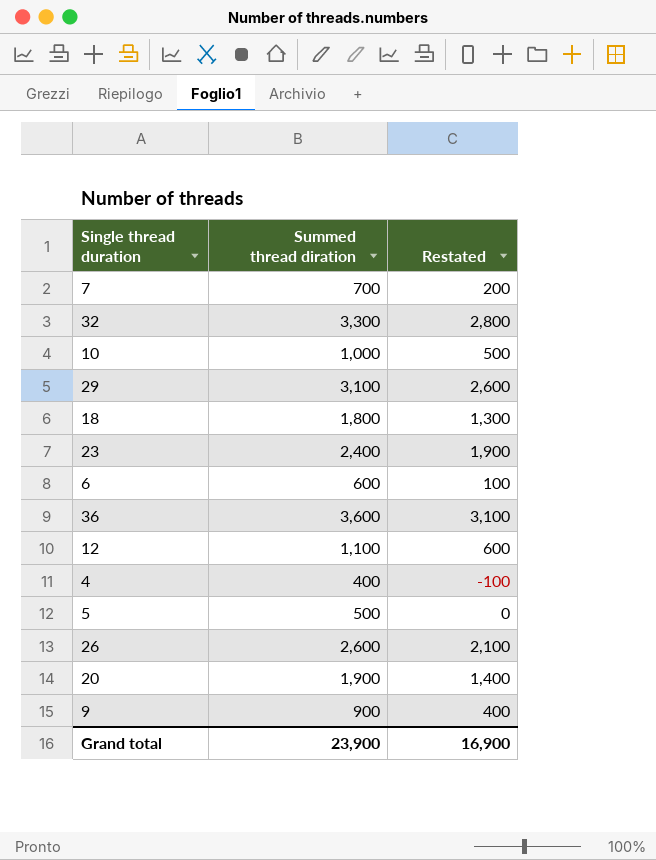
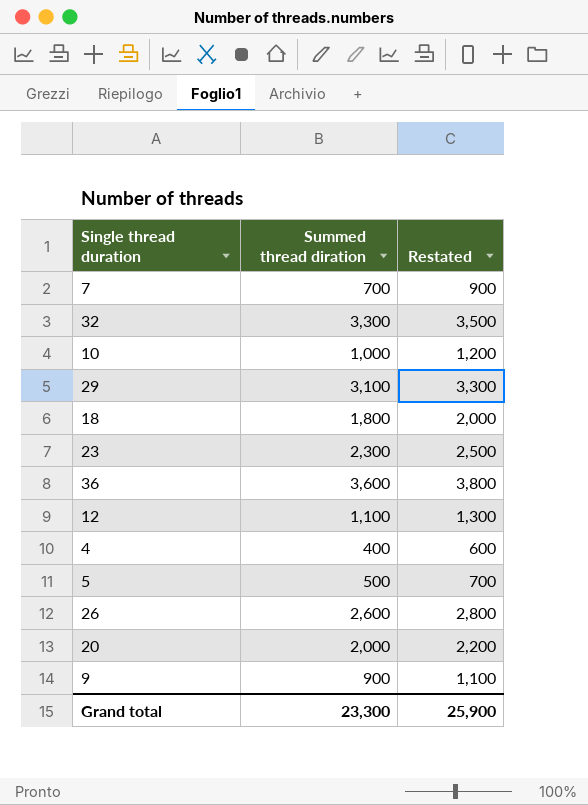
column Restated | formula: [Summed thread diration] - 500 -> [Summed thread diration] + 200
row 6: 600 | 100 -> none
23 | Summed thread diration: 2,400 -> 2,300
20 | Summed thread diration: 1,900 -> 2,000
Grand total | Summed thread diration: 23,900 -> 23,300
Grand total | Restated: 16,900 -> 25,900

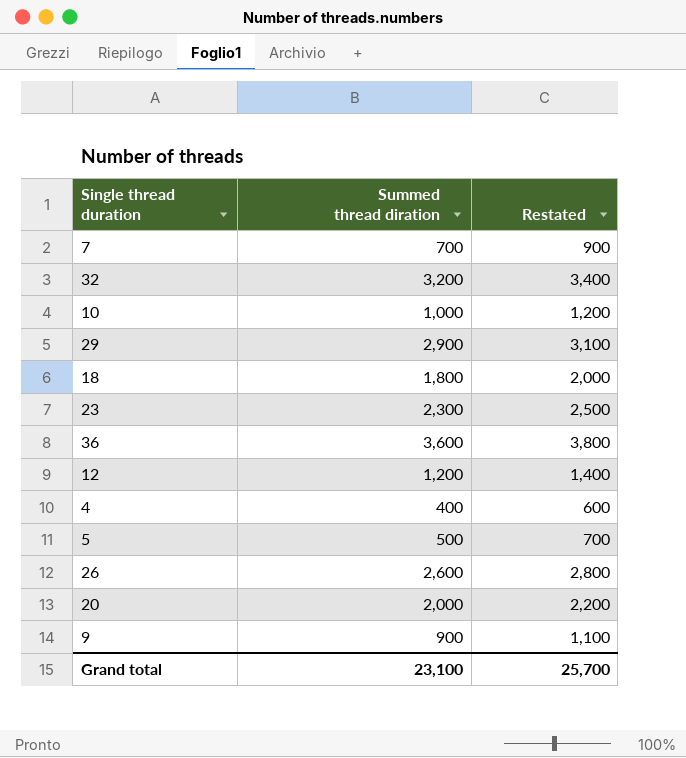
32 | Summed thread diration: 3,300 -> 3,200
32 | Restated: 3,500 -> 3,400
29 | Summed thread diration: 3,100 -> 2,900
29 | Restated: 3,300 -> 3,100
12 | Summed thread diration: 1,100 -> 1,200
12 | Restated: 1,300 -> 1,400
Grand total | Summed thread diration: 23,300 -> 23,100
Grand total | Restated: 25,900 -> 25,700

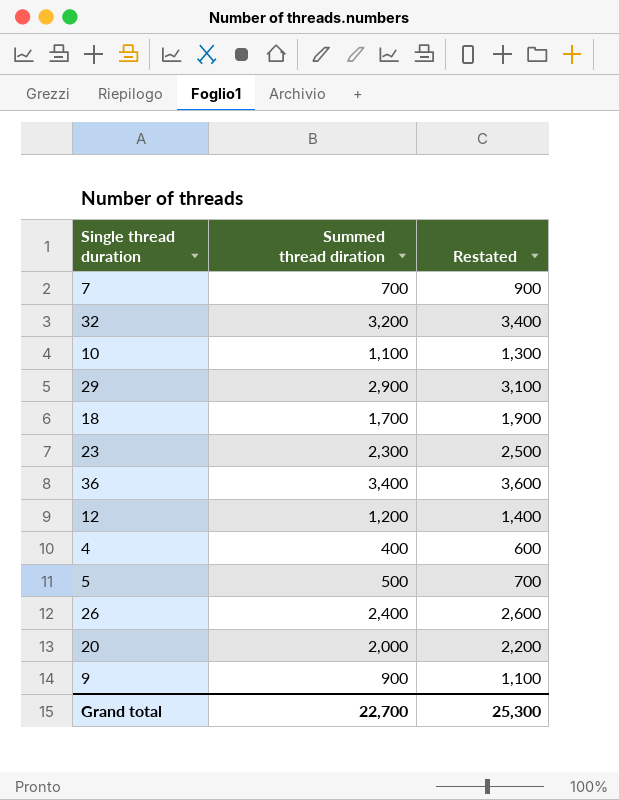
10 | Summed thread diration: 1,000 -> 1,100
10 | Restated: 1,200 -> 1,300
18 | Summed thread diration: 1,800 -> 1,700
18 | Restated: 2,000 -> 1,900
36 | Summed thread diration: 3,600 -> 3,400
36 | Restated: 3,800 -> 3,600
26 | Summed thread diration: 2,600 -> 2,400
26 | Restated: 2,800 -> 2,600
Grand total | Summed thread diration: 23,100 -> 22,700
Grand total | Restated: 25,700 -> 25,300

